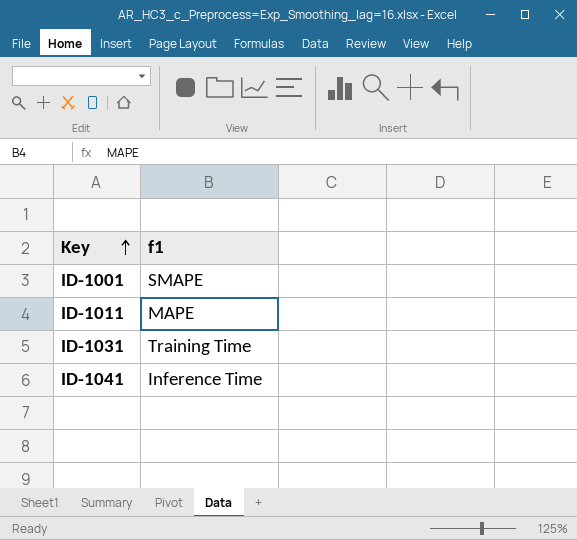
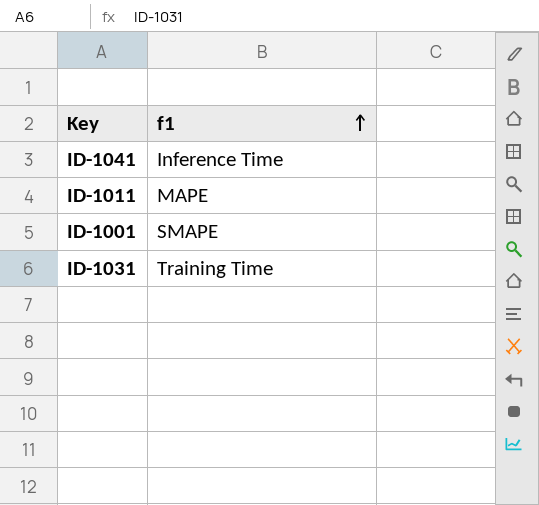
row order: Key ascending -> f1 ascending

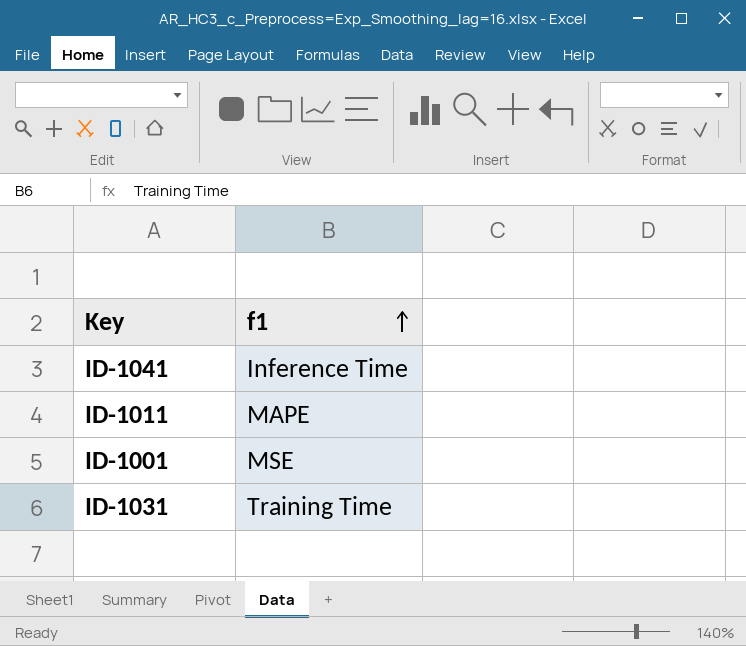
ID-1001 | f1: SMAPE -> MSE

